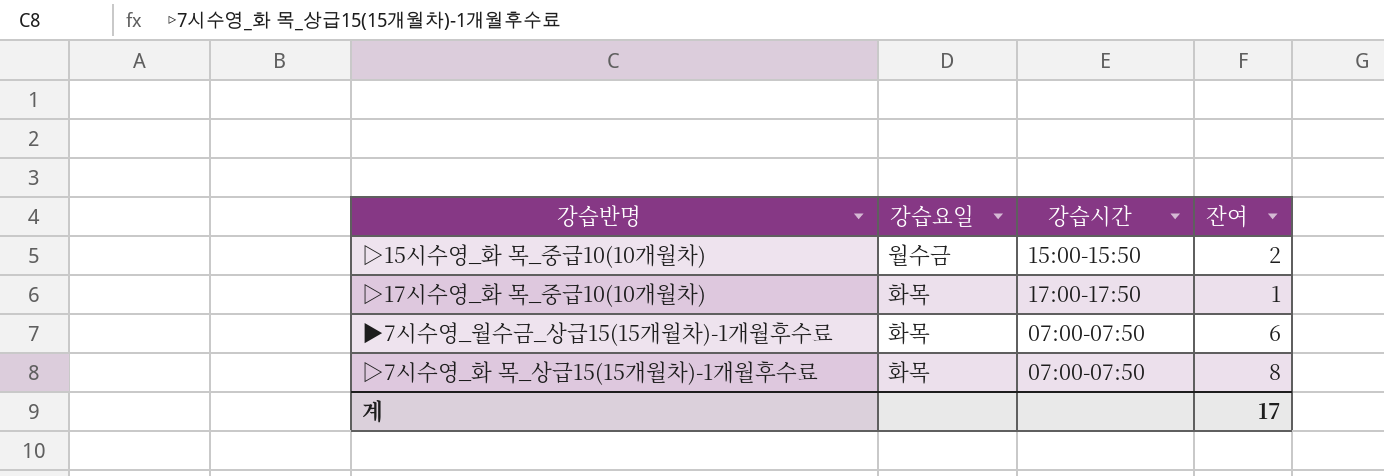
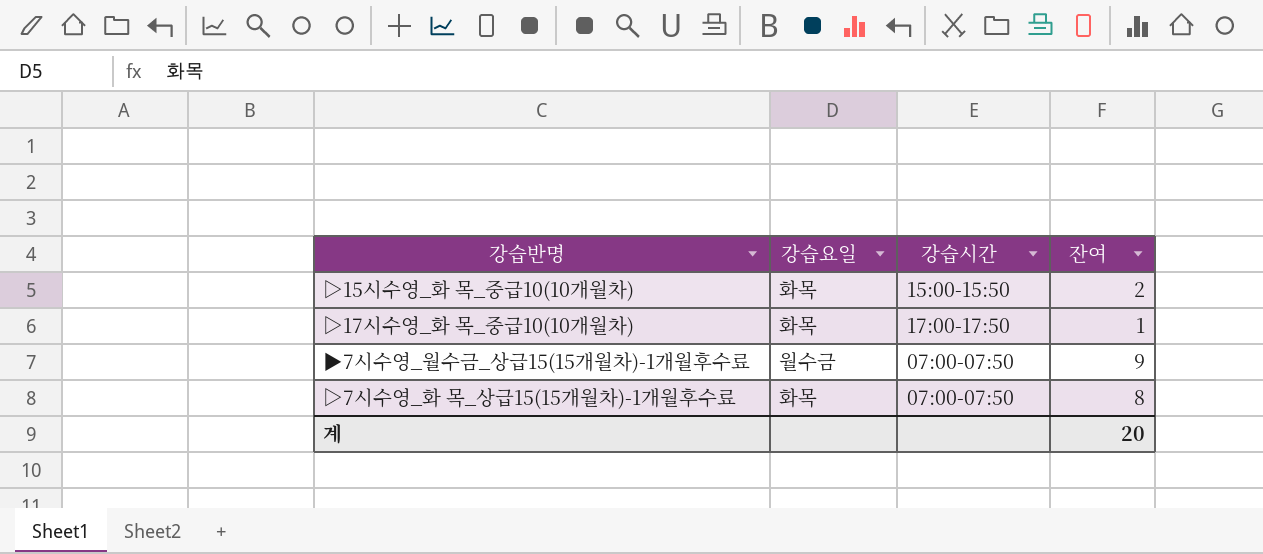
▷15시수영_화 목_중급10(10개월차) | 강습요일: 월수금 -> 화목
▶7시수영_월수금_상급15(15개월차)-1개월후수료 | 강습요일: 화목 -> 월수금
▶7시수영_월수금_상급15(15개월차)-1개월후수료 | 잔여: 6 -> 9
계 | 잔여: 17 -> 20

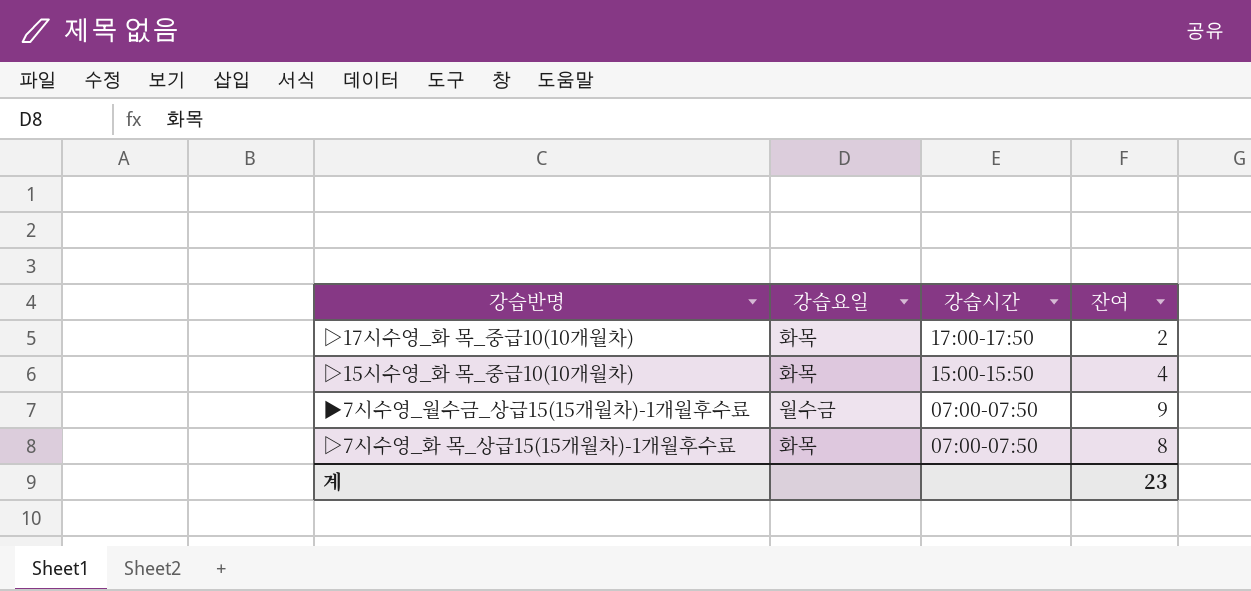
row order: none -> 강습시간 descending
▷17시수영_화 목_중급10(10개월차) | 잔여: 1 -> 2
▷15시수영_화 목_중급10(10개월차) | 잔여: 2 -> 4
계 | 잔여: 20 -> 23

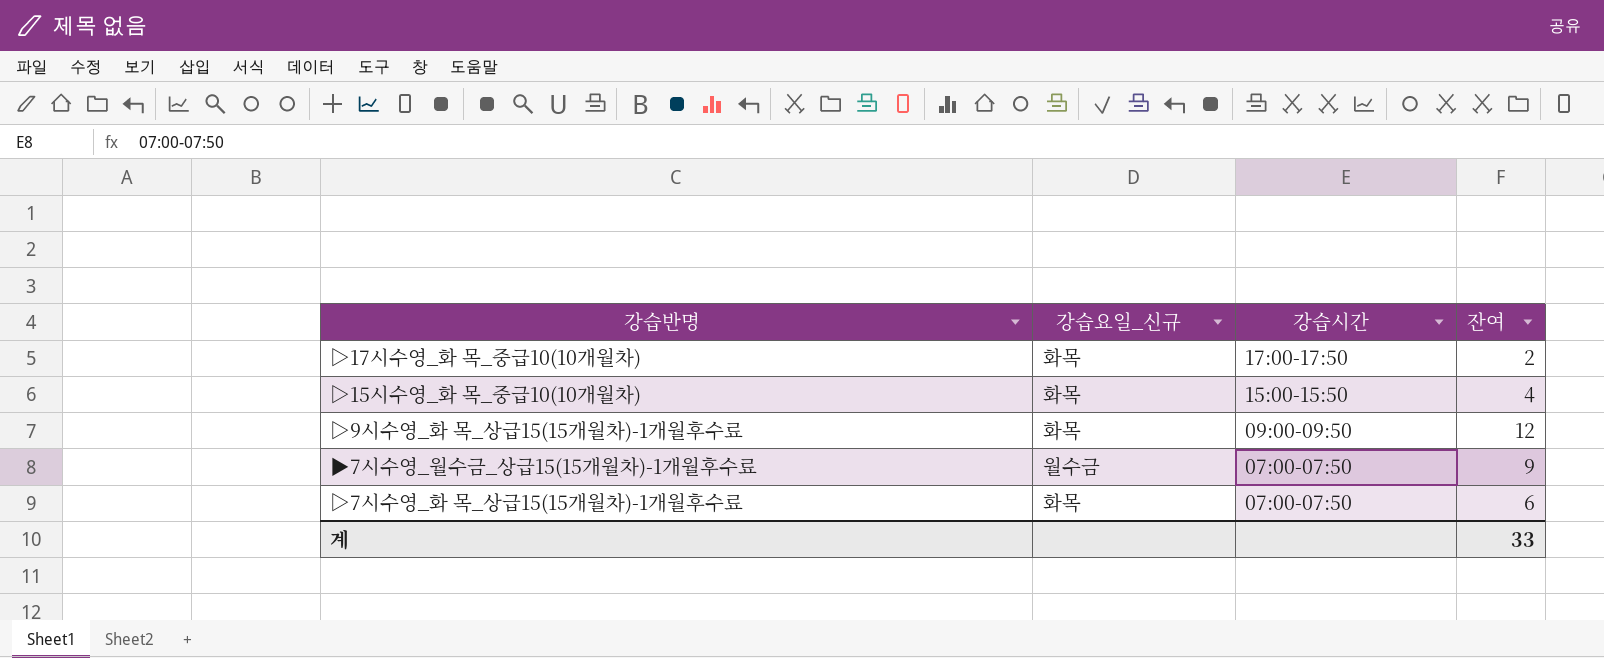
column name: 강습요일 -> 강습요일_신규
row ▷9시수영_화 목_상급15(15개월차)-1개월후수료: none -> 화목 | 09:00-09:50 | 12
▷7시수영_화 목_상급15(15개월차)-1개월후수료 | 잔여: 8 -> 6
계 | 잔여: 23 -> 33

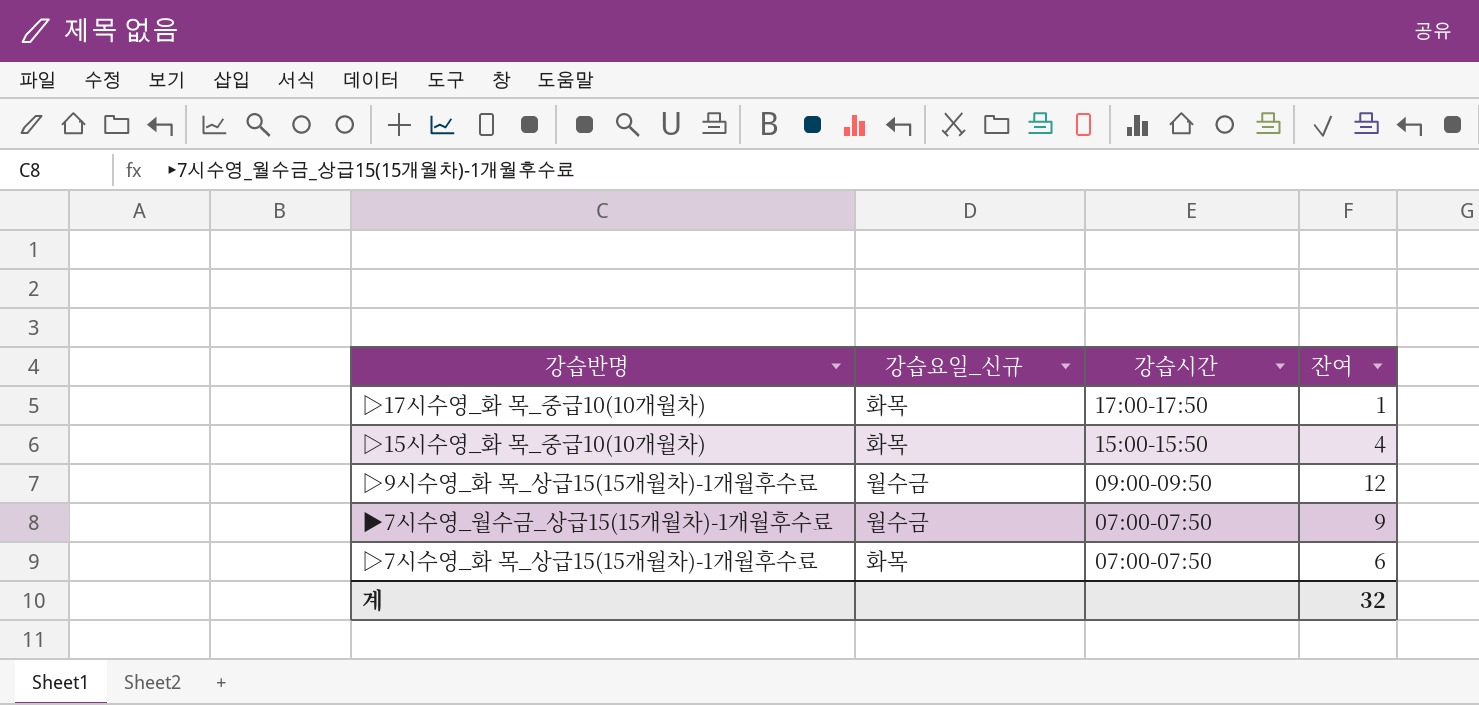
▷17시수영_화 목_중급10(10개월차) | 잔여: 2 -> 1
▷9시수영_화 목_상급15(15개월차)-1개월후수료 | 강습요일_신규: 화목 -> 월수금
계 | 잔여: 33 -> 32

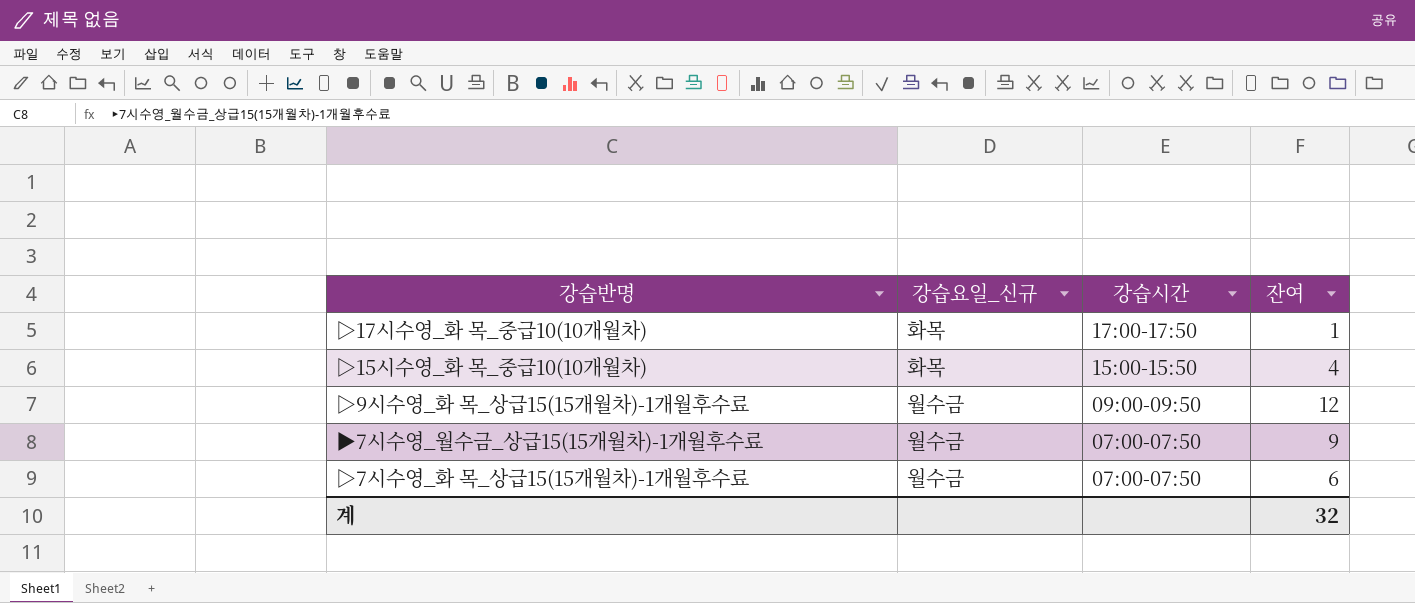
▷7시수영_화 목_상급15(15개월차)-1개월후수료 | 강습요일_신규: 화목 -> 월수금

